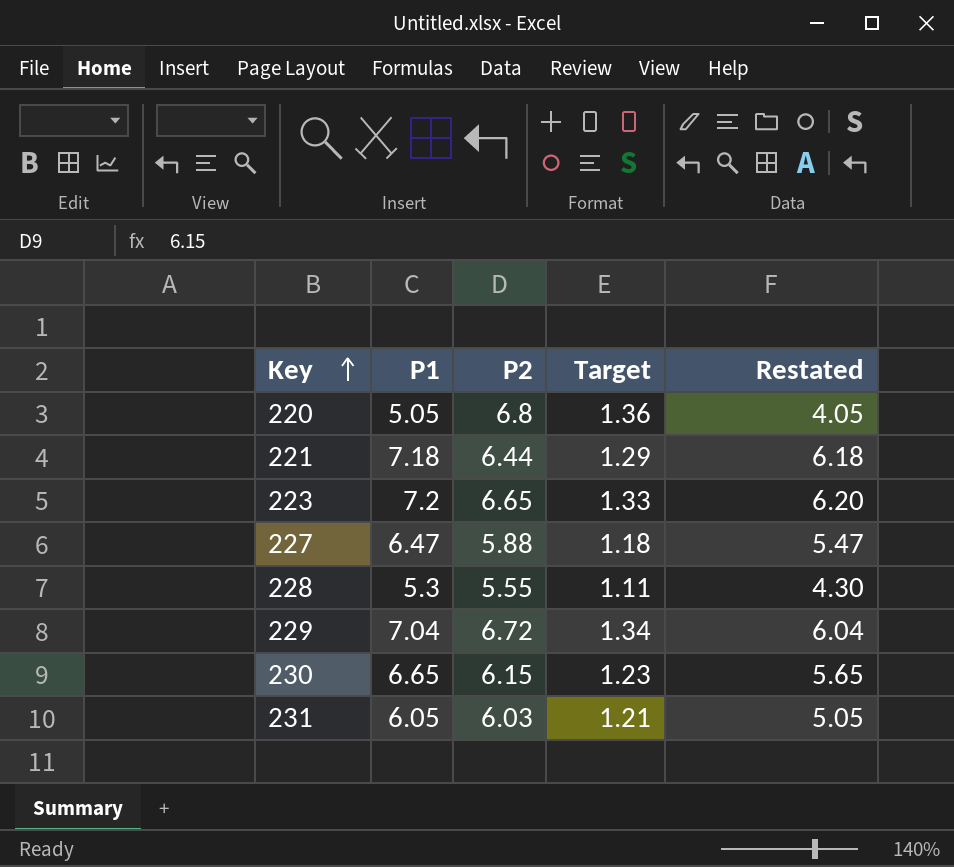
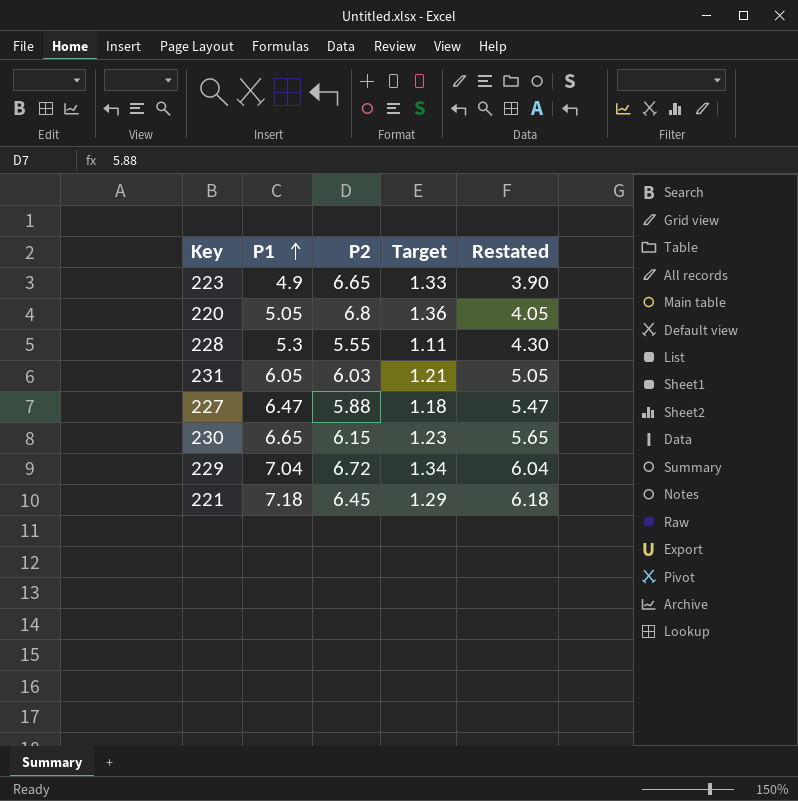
row order: Key ascending -> P1 ascending
223 | P1: 7.2 -> 4.9
223 | Restated: 6.20 -> 3.90
221 | P2: 6.44 -> 6.45

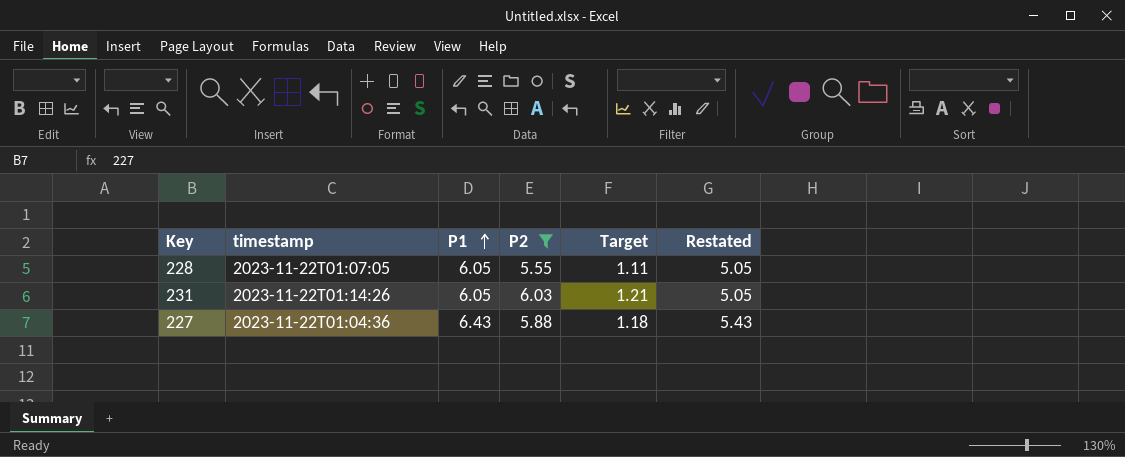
filter: none -> P2 <= 6.03
column timestamp | position: none -> 2
228 | P1: 5.3 -> 6.05
228 | Restated: 4.30 -> 5.05
227 | P1: 6.47 -> 6.43
227 | Restated: 5.47 -> 5.43

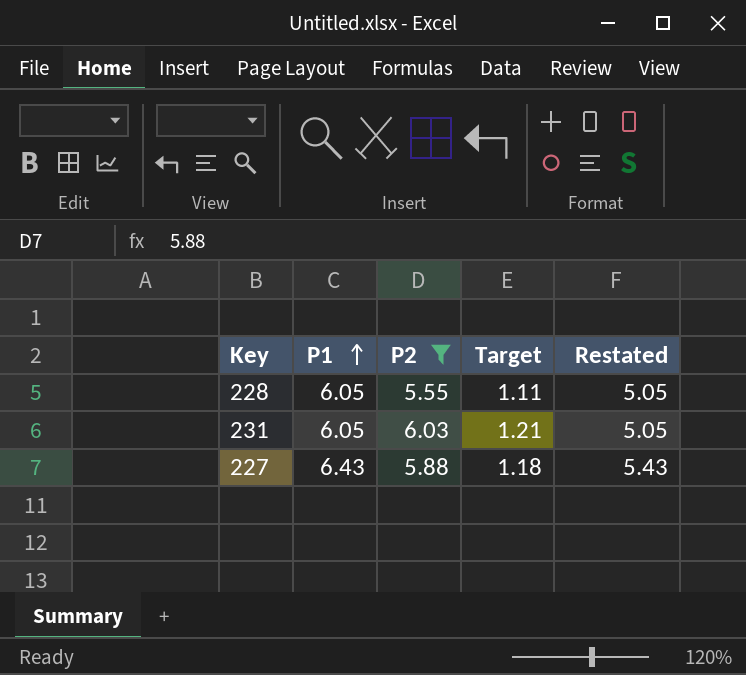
column timestamp | position: 2 -> none

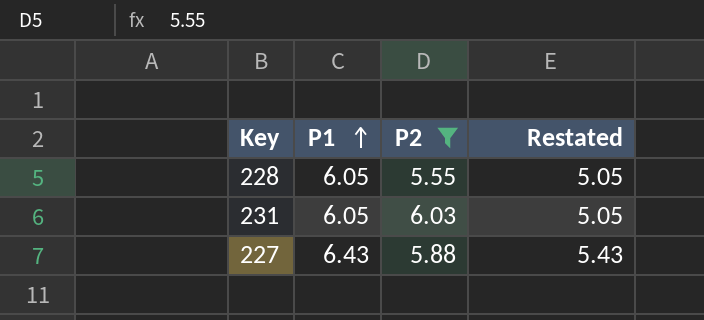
column Target | formula: [P2] * 0.2 -> none

